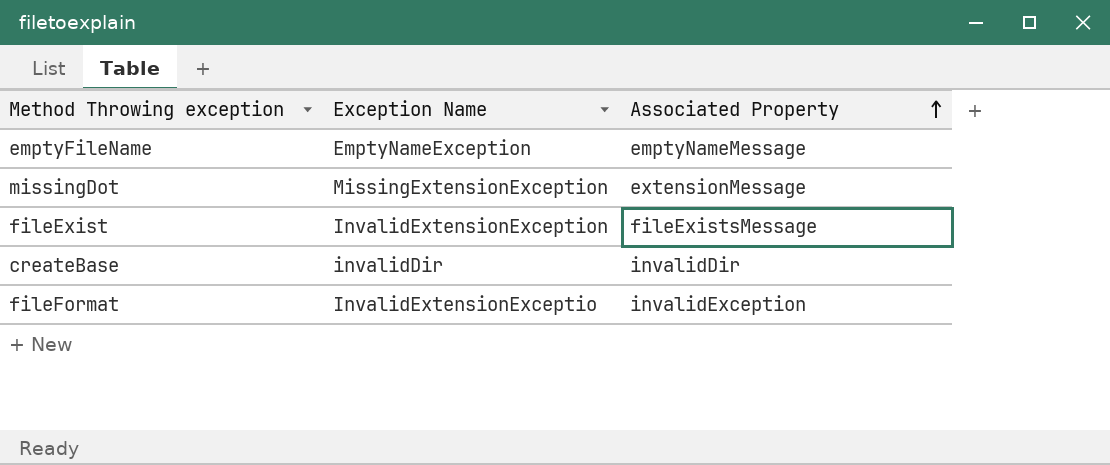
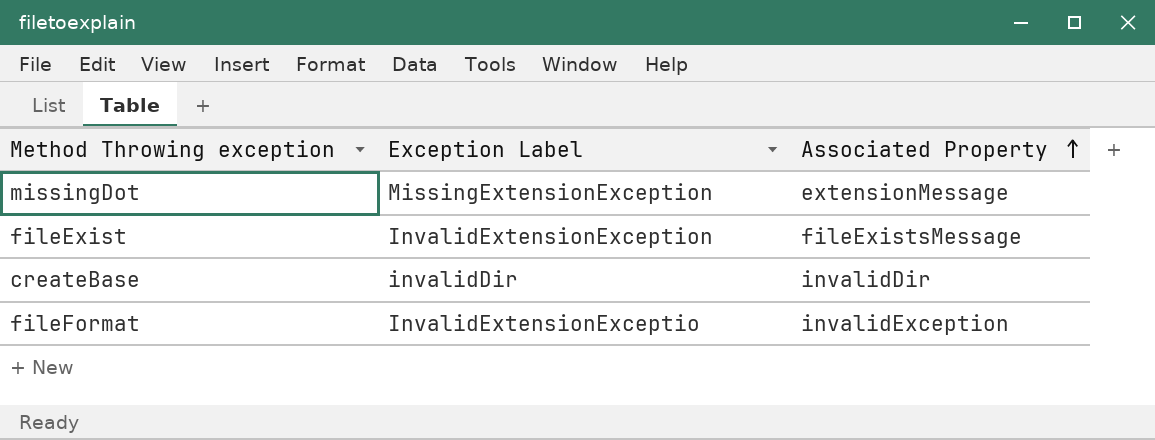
column name: Exception Name -> Exception Label
row emptyFileName: EmptyNameException | emptyNameMessage -> none

